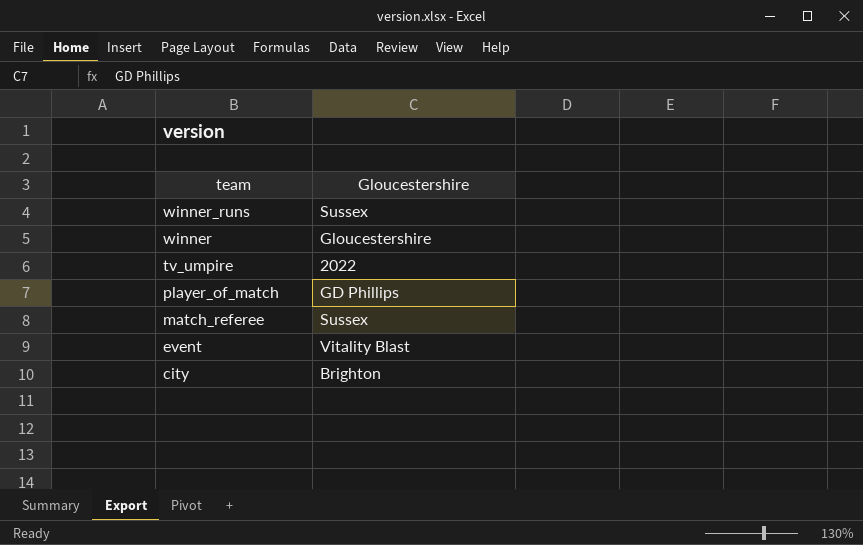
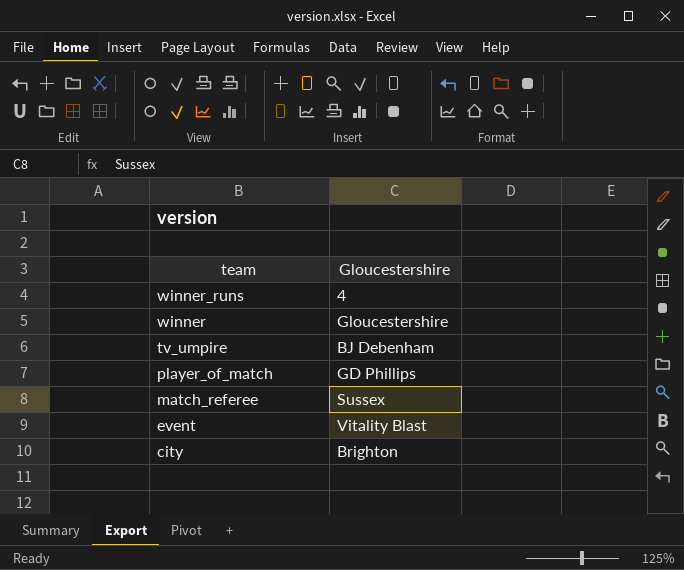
winner_runs | Gloucestershire: Sussex -> 4
tv_umpire | Gloucestershire: 2022 -> BJ Debenham

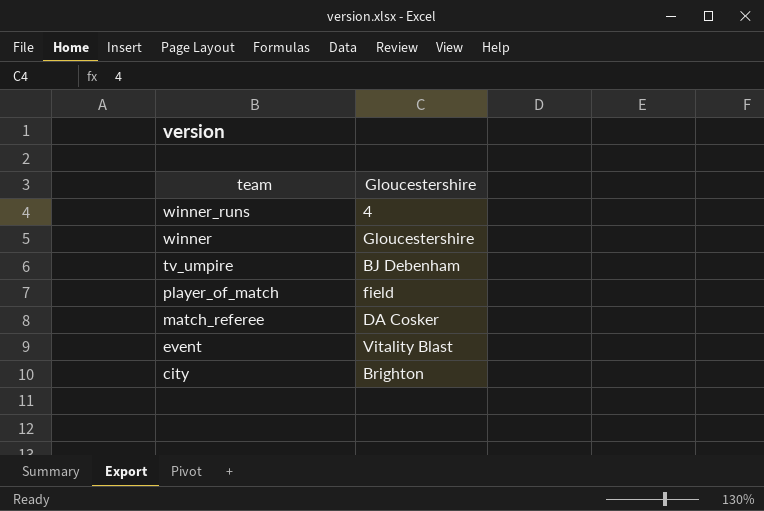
player_of_match | Gloucestershire: GD Phillips -> field
match_referee | Gloucestershire: Sussex -> DA Cosker

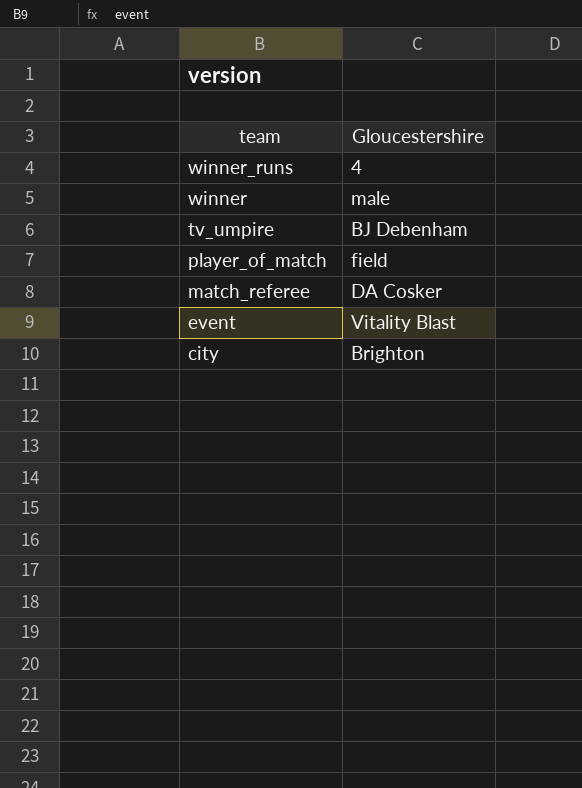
winner | Gloucestershire: Gloucestershire -> male

